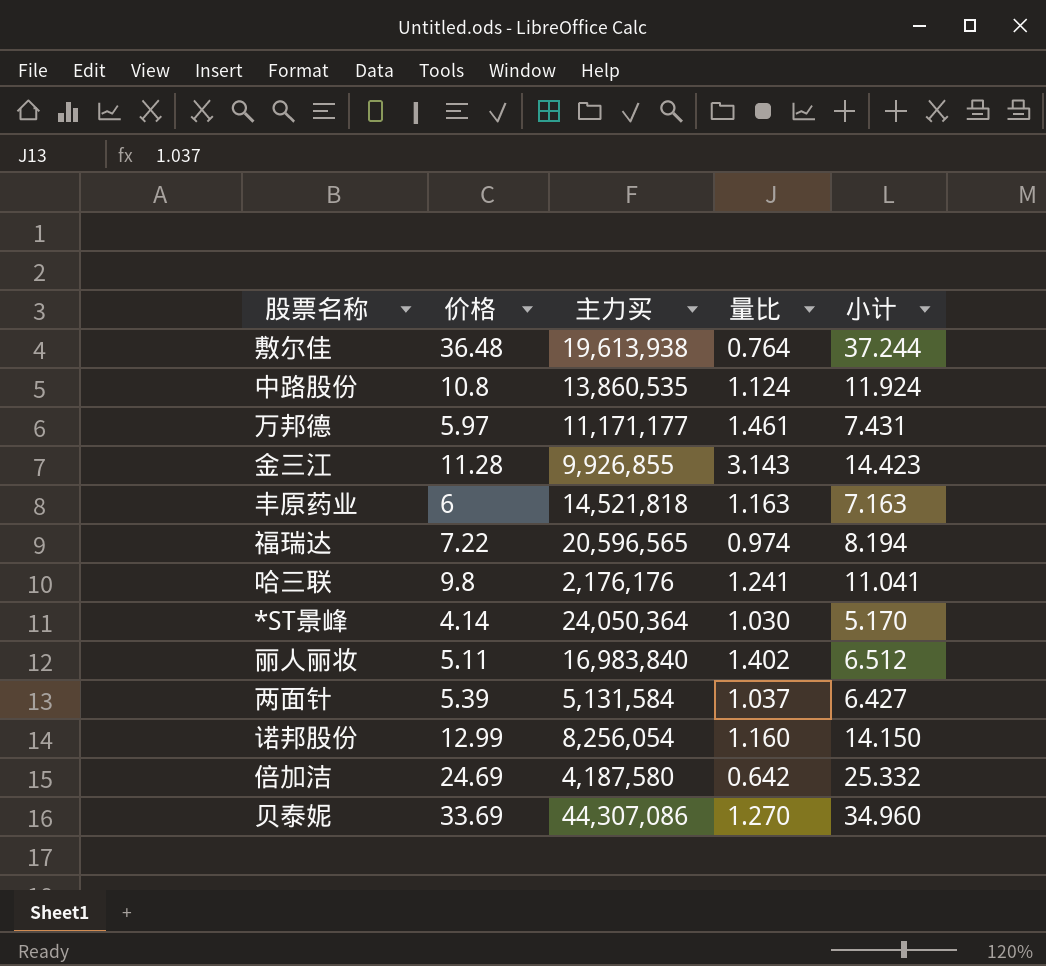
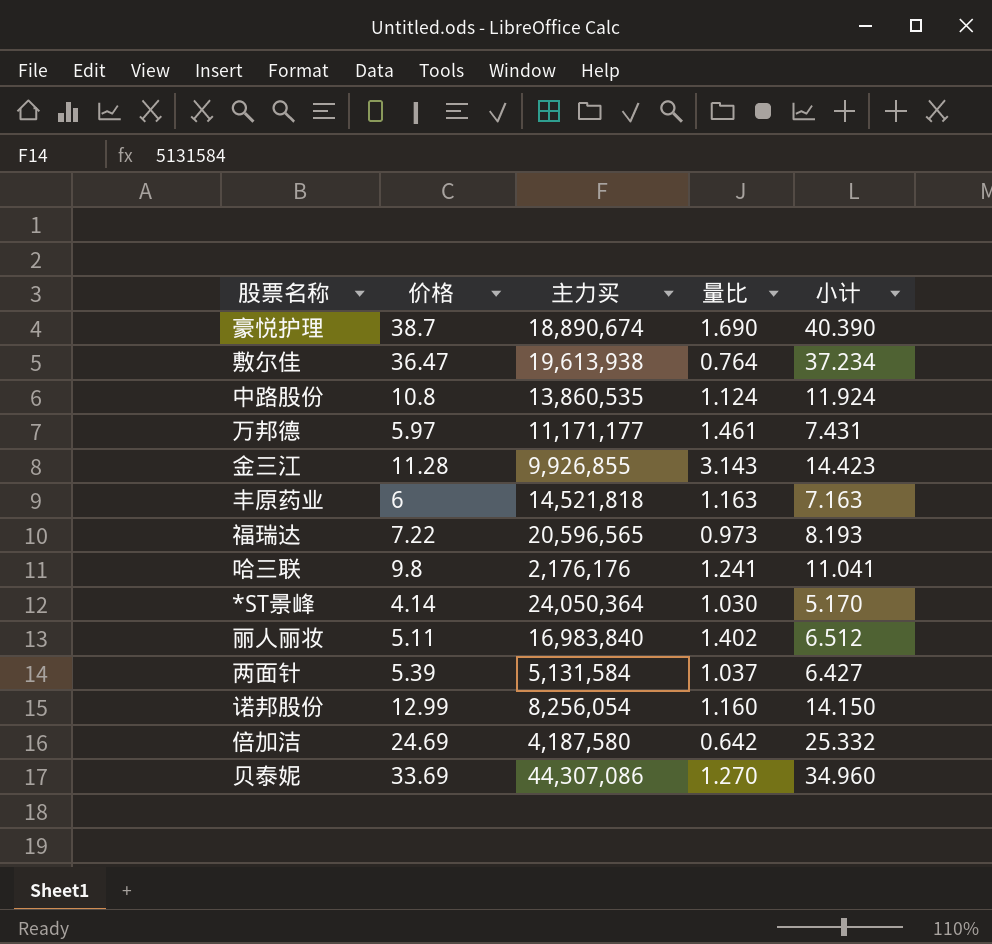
row 豪悦护理: none -> 38.7 | 18,890,674 | 1.690 | 40.390
敷尔佳 | 价格: 36.48 -> 36.47
敷尔佳 | 小计: 37.244 -> 37.234
福瑞达 | 量比: 0.974 -> 0.973
福瑞达 | 小计: 8.194 -> 8.193

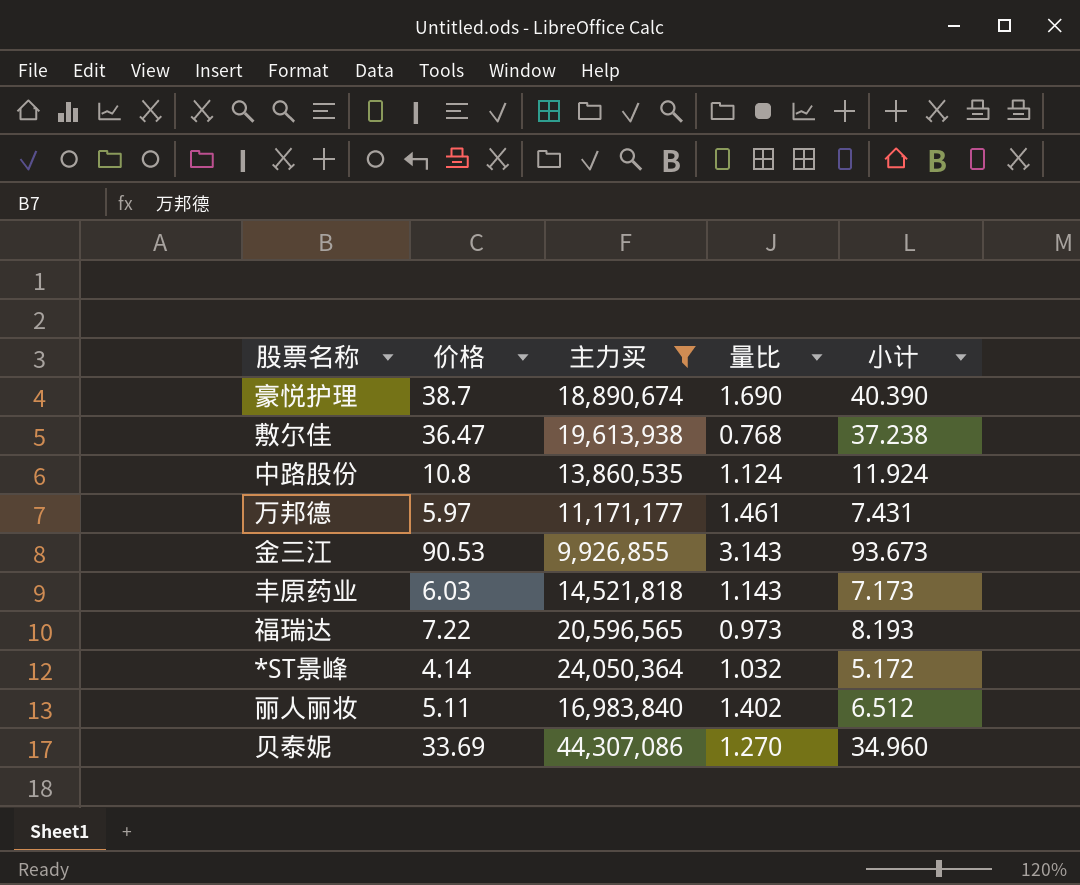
filter: none -> 主力买 >= 9,926,855
敷尔佳 | 量比: 0.764 -> 0.768
敷尔佳 | 小计: 37.234 -> 37.238
金三江 | 价格: 11.28 -> 90.53
金三江 | 小计: 14.423 -> 93.673
丰原药业 | 价格: 6 -> 6.03
丰原药业 | 量比: 1.163 -> 1.143
丰原药业 | 小计: 7.163 -> 7.173
*ST景峰 | 量比: 1.030 -> 1.032
*ST景峰 | 小计: 5.170 -> 5.172

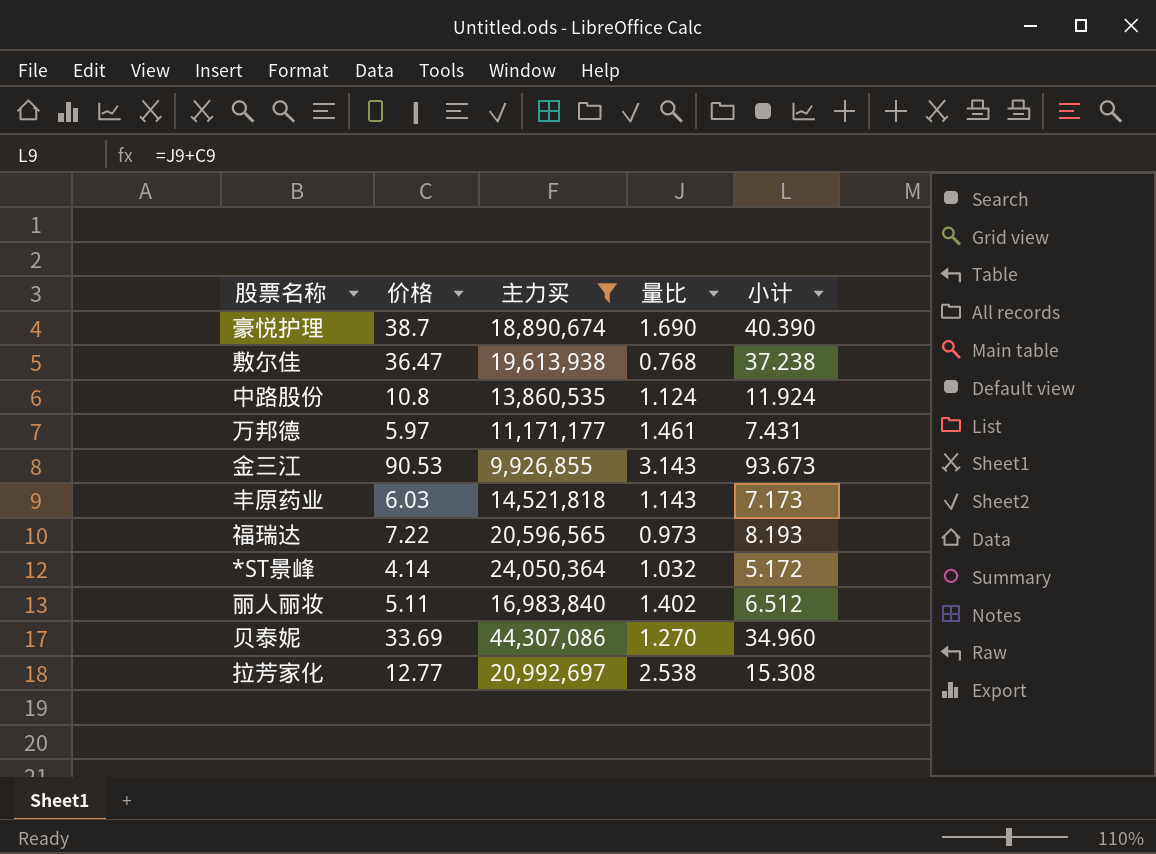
row 拉芳家化: none -> 12.77 | 20,992,697 | 2.538 | 15.308

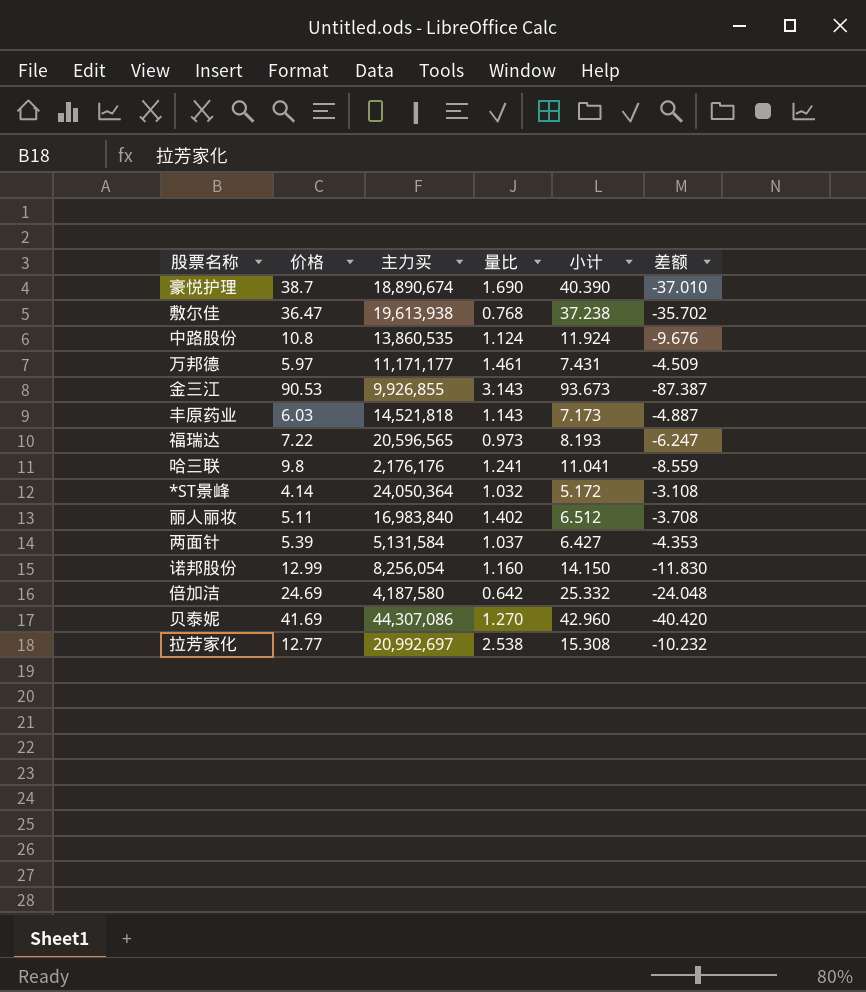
filter: 主力买 >= 9,926,855 -> none
column 差额 | formula: none -> [量比] - [价格]
贝泰妮 | 价格: 33.69 -> 41.69
贝泰妮 | 小计: 34.960 -> 42.960

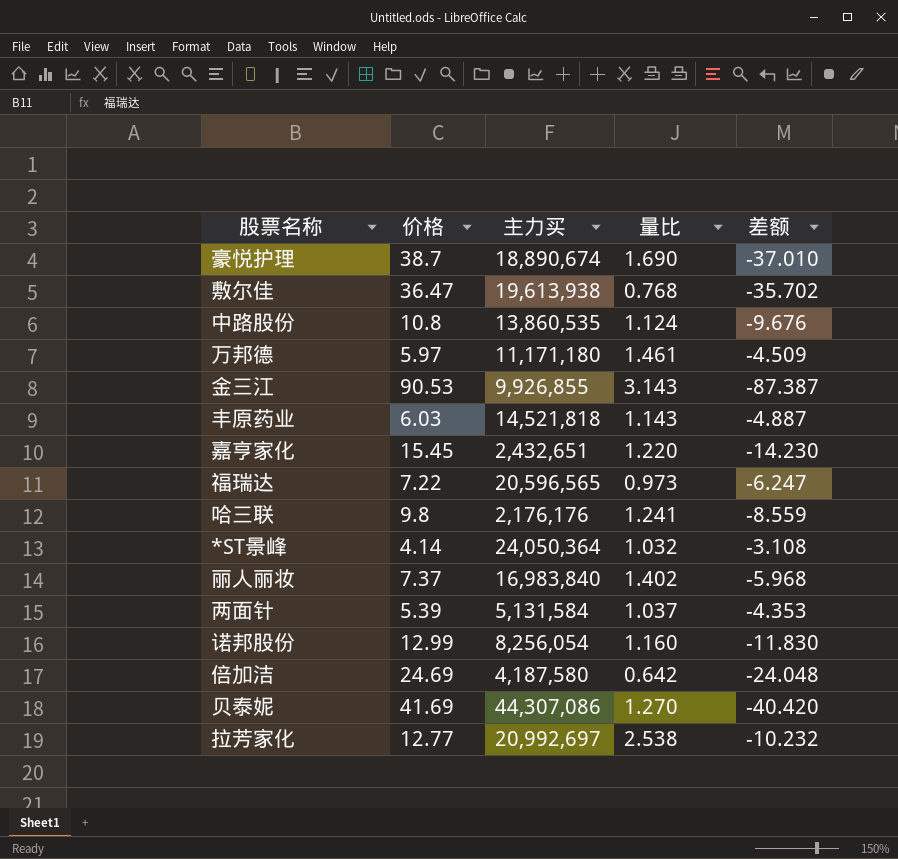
column 小计 | formula: [价格] + [量比] -> none
万邦德 | 主力买: 11,171,177 -> 11,171,180
row 嘉亨家化: none -> 15.45 | 2,432,651 | 1.220 | -14.230
丽人丽妆 | 价格: 5.11 -> 7.37
丽人丽妆 | 差额: -3.708 -> -5.968

